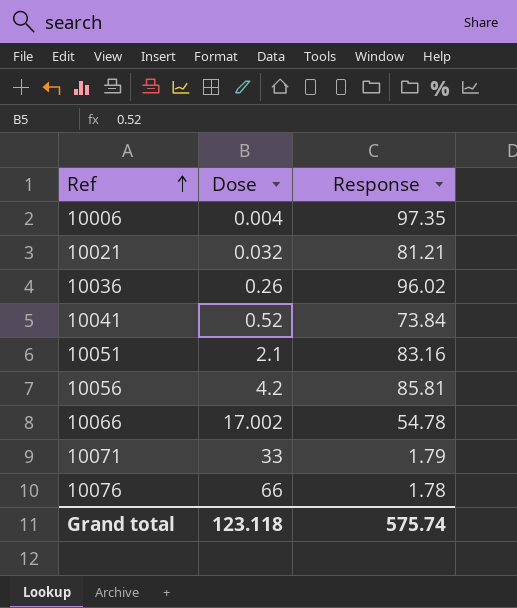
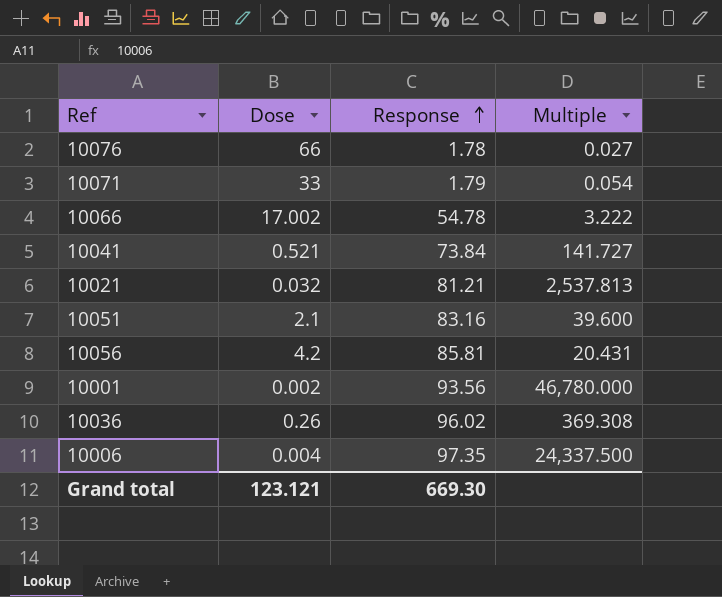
row order: Ref ascending -> Response ascending
column Multiple | formula: none -> [Response] / [Dose]
10041 | Dose: 0.52 -> 0.521
row 10001: none -> 0.002 | 93.56 | 46,780.000
Grand total | Dose: 123.118 -> 123.121
Grand total | Response: 575.74 -> 669.30

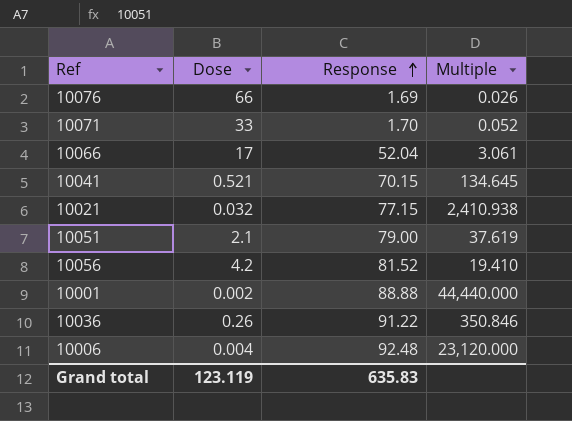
10076 | Response: 1.78 -> 1.69
10076 | Multiple: 0.027 -> 0.026
10071 | Response: 1.79 -> 1.70
10071 | Multiple: 0.054 -> 0.052
10066 | Dose: 17.002 -> 17
10066 | Response: 54.78 -> 52.04
10066 | Multiple: 3.222 -> 3.061
10041 | Response: 73.84 -> 70.15
10041 | Multiple: 141.727 -> 134.645
10021 | Response: 81.21 -> 77.15
10021 | Multiple: 2,537.813 -> 2,410.938
10051 | Response: 83.16 -> 79.00
10051 | Multiple: 39.600 -> 37.619
10056 | Response: 85.81 -> 81.52
10056 | Multiple: 20.431 -> 19.410
10001 | Response: 93.56 -> 88.88
10001 | Multiple: 46,780.000 -> 44,440.000
10036 | Response: 96.02 -> 91.22
10036 | Multiple: 369.308 -> 350.846
10006 | Response: 97.35 -> 92.48
10006 | Multiple: 24,337.500 -> 23,120.000
Grand total | Dose: 123.121 -> 123.119
Grand total | Response: 669.30 -> 635.83

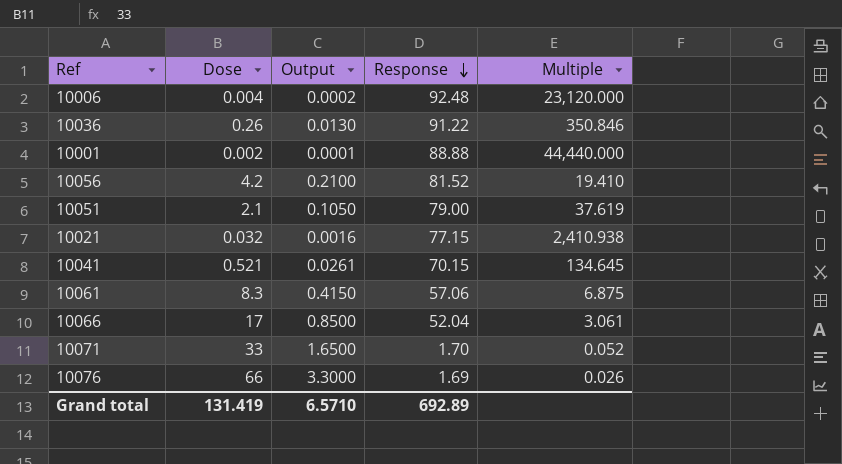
row order: Response ascending -> Response descending
column Output | formula: none -> [Dose] * 0.05
row 10061: none -> 8.3 | 0.4150 | 57.06 | 6.875
Grand total | Dose: 123.119 -> 131.419
Grand total | Response: 635.83 -> 692.89

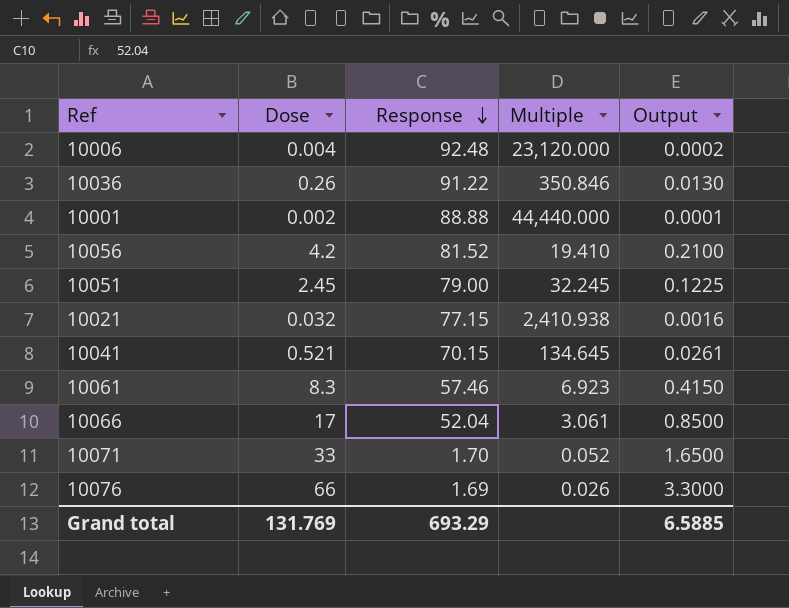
column Output | position: 3 -> 5
10051 | Dose: 2.1 -> 2.45
10051 | Multiple: 37.619 -> 32.245
10051 | Output: 0.1050 -> 0.1225
10061 | Response: 57.06 -> 57.46
10061 | Multiple: 6.875 -> 6.923
Grand total | Dose: 131.419 -> 131.769
Grand total | Response: 692.89 -> 693.29
Grand total | Output: 6.5710 -> 6.5885

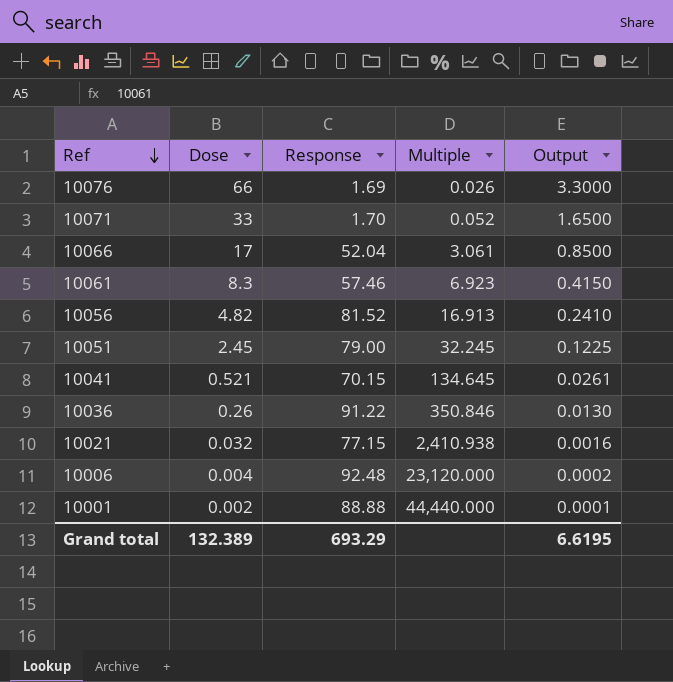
row order: Response descending -> Ref descending
10056 | Dose: 4.2 -> 4.82
10056 | Multiple: 19.410 -> 16.913
10056 | Output: 0.2100 -> 0.2410
Grand total | Dose: 131.769 -> 132.389
Grand total | Output: 6.5885 -> 6.6195

